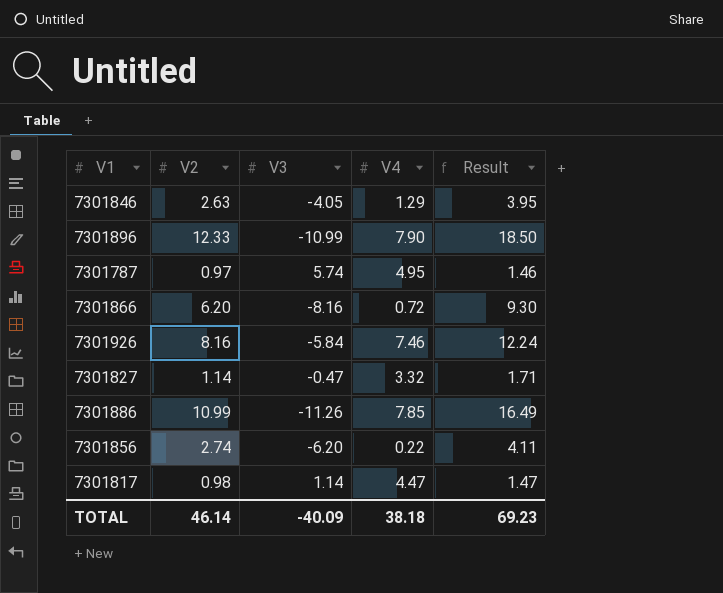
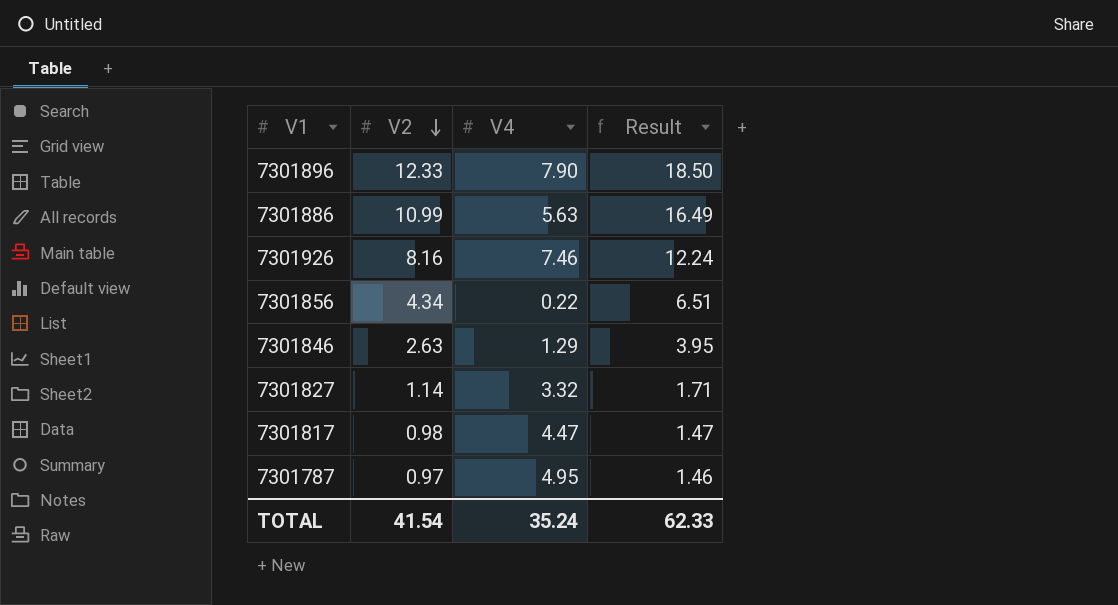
row order: none -> V2 descending
column V3 | position: 3 -> none
row 7301866: 6.20 | -8.16 | 0.72 | 9.30 -> none
7301886 | V4: 7.85 -> 5.63
7301856 | V2: 2.74 -> 4.34
7301856 | Result: 4.11 -> 6.51
TOTAL | V2: 46.14 -> 41.54
TOTAL | V4: 38.18 -> 35.24
TOTAL | Result: 69.23 -> 62.33

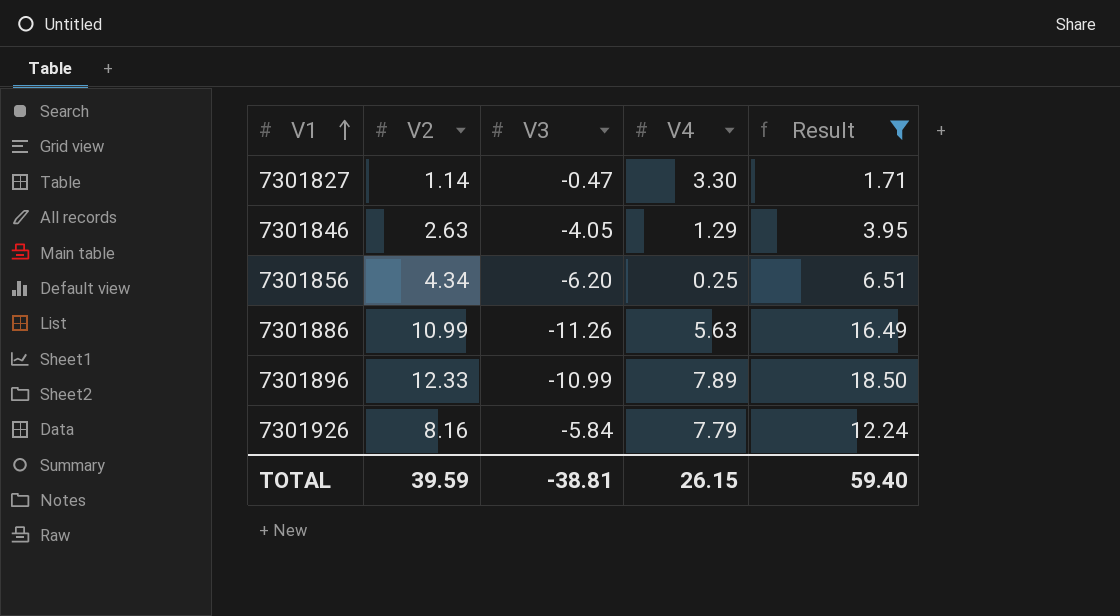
filter: none -> Result >= 1.71
row order: V2 descending -> V1 ascending
column V3 | position: none -> 3
7301827 | V4: 3.32 -> 3.30
7301856 | V4: 0.22 -> 0.25
7301896 | V4: 7.90 -> 7.89
7301926 | V4: 7.46 -> 7.79
TOTAL | V2: 41.54 -> 39.59
TOTAL | V4: 35.24 -> 26.15
TOTAL | Result: 62.33 -> 59.40

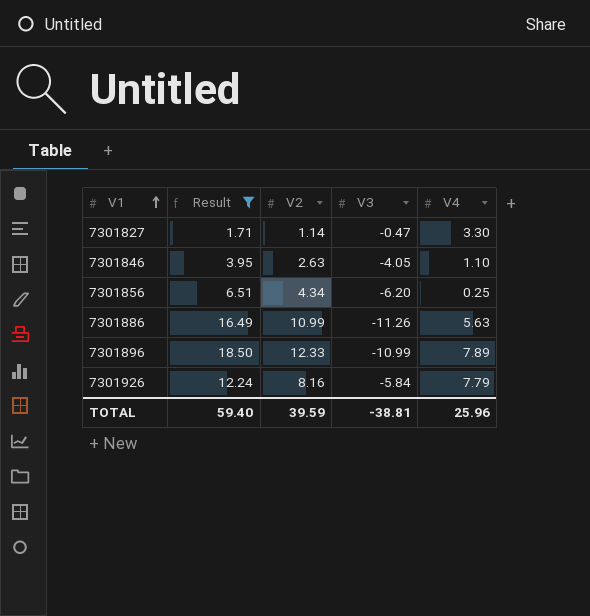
column Result | position: 5 -> 2
7301846 | V4: 1.29 -> 1.10
TOTAL | V4: 26.15 -> 25.96

